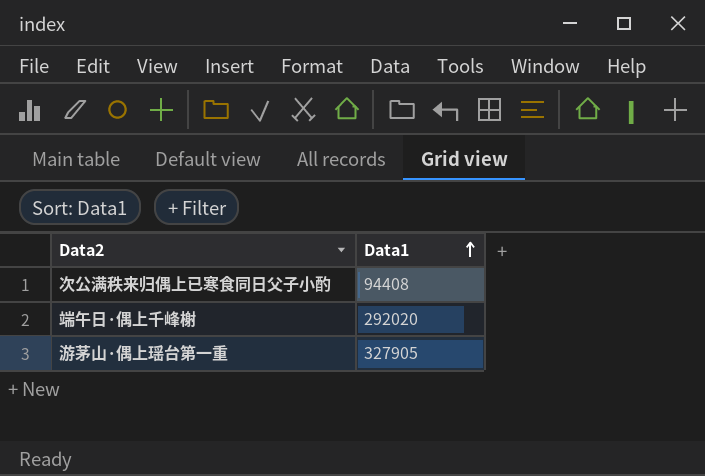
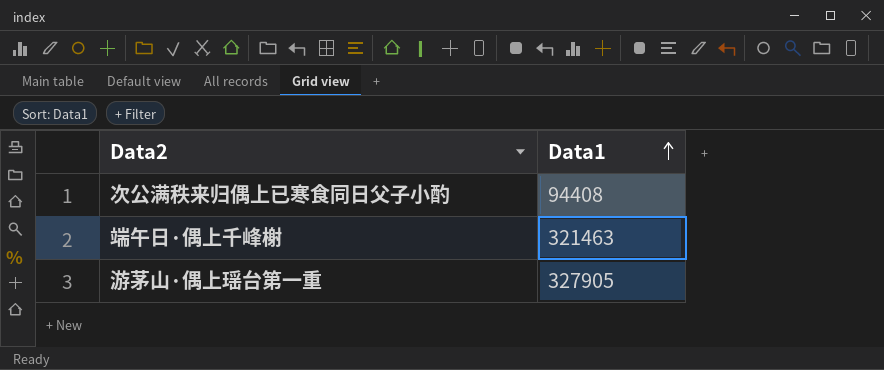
端午日·偶上千峰榭 | Data1: 292020 -> 321463

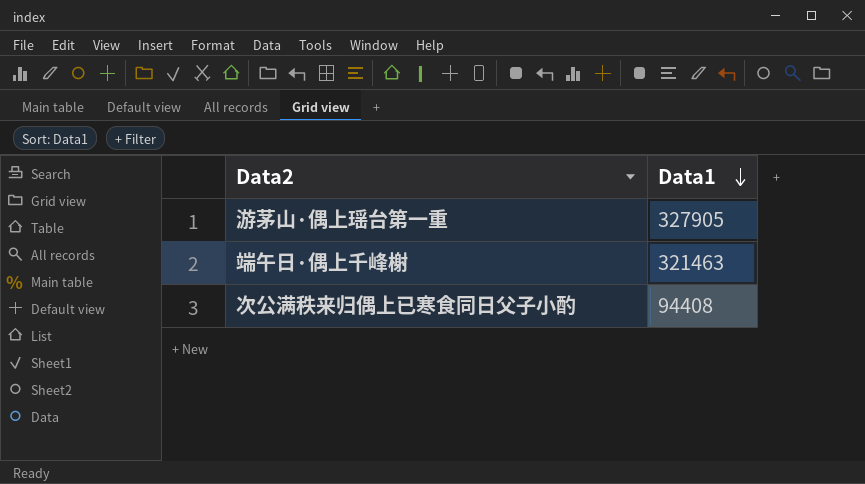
row order: Data1 ascending -> Data1 descending

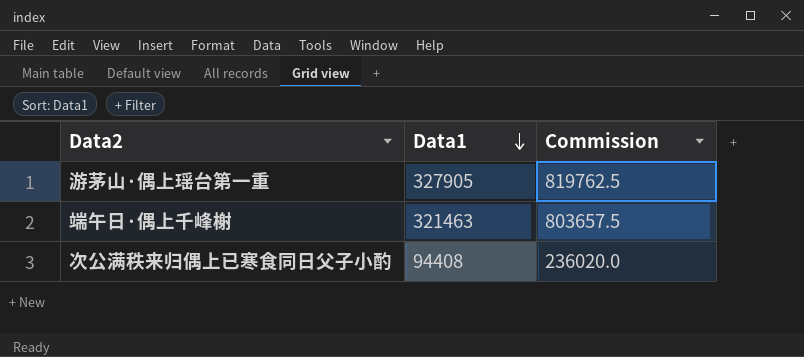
column Commission | formula: none -> [Data1] * 2.5

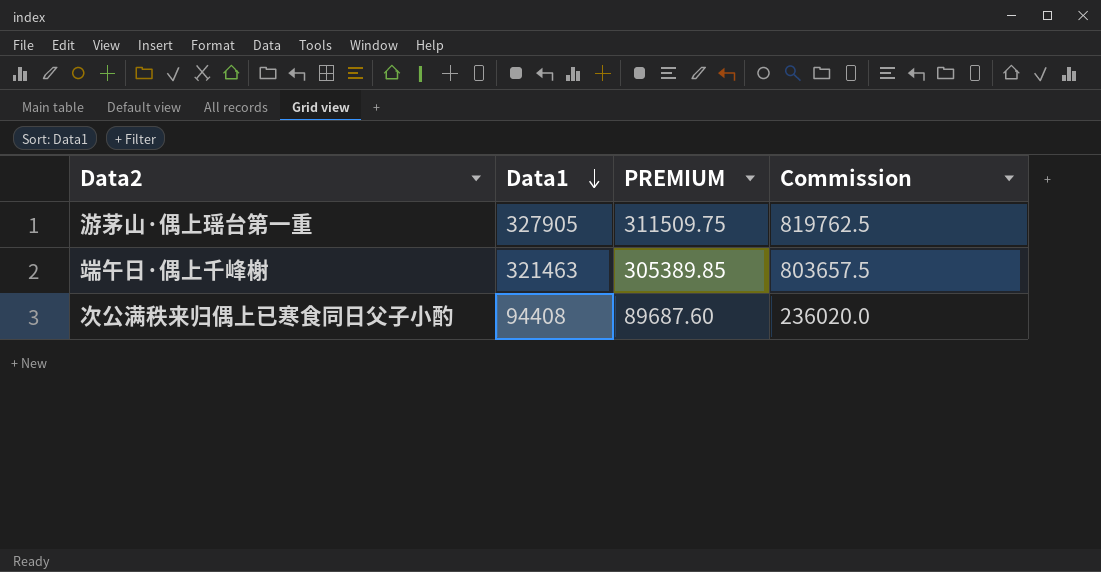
column PREMIUM | formula: none -> [Data1] * 0.95

